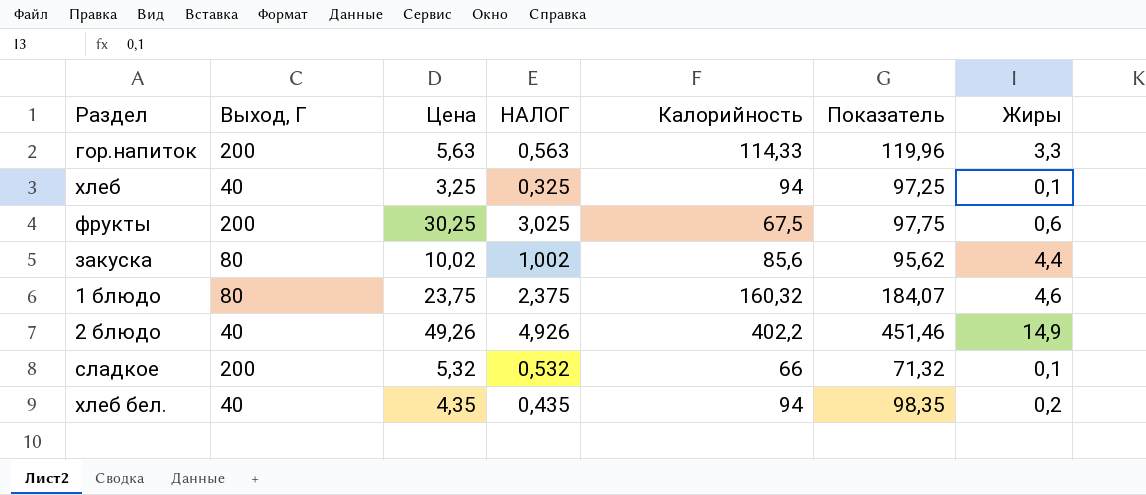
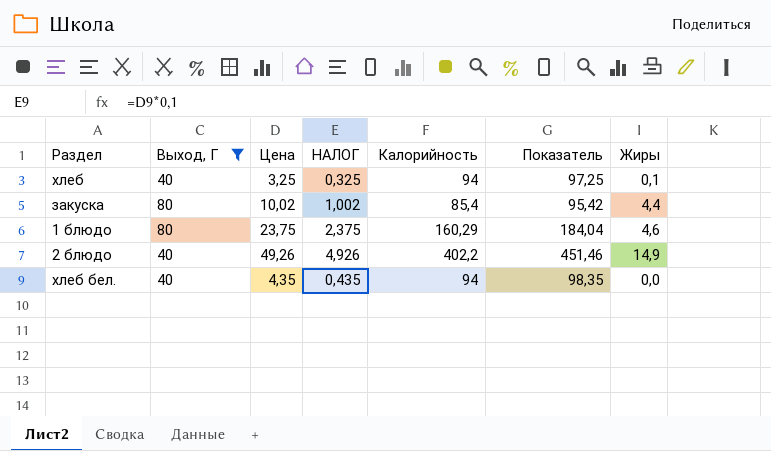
filter: none -> Выход, Г != 200
закуска | Калорийность: 85,6 -> 85,4
закуска | Показатель: 95,62 -> 95,42
1 блюдо | Калорийность: 160,32 -> 160,29
1 блюдо | Показатель: 184,07 -> 184,04
хлеб бел. | Жиры: 0,2 -> 0,0

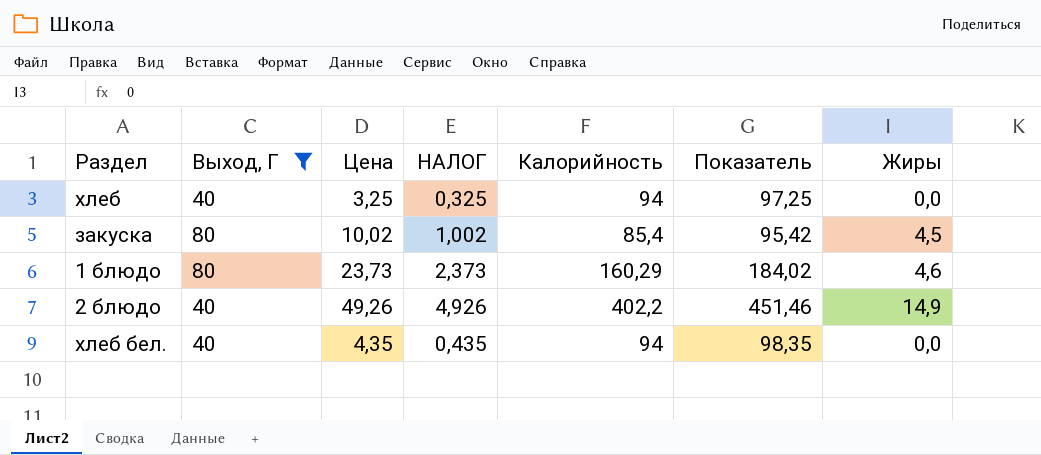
хлеб | Жиры: 0,1 -> 0,0
закуска | Жиры: 4,4 -> 4,5
1 блюдо | Цена: 23,75 -> 23,73
1 блюдо | НАЛОГ: 2,375 -> 2,373
1 блюдо | Показатель: 184,04 -> 184,02

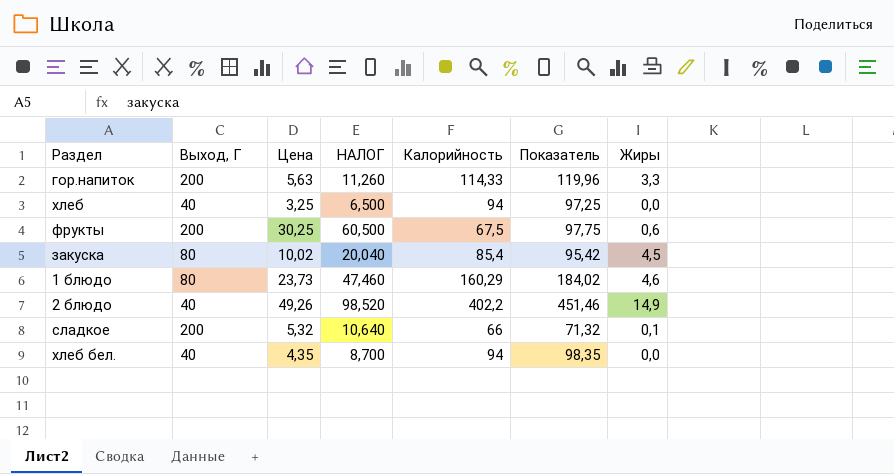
filter: Выход, Г != 200 -> none
column НАЛОГ | formula: [Цена] * 0,1 -> [Цена] * 2

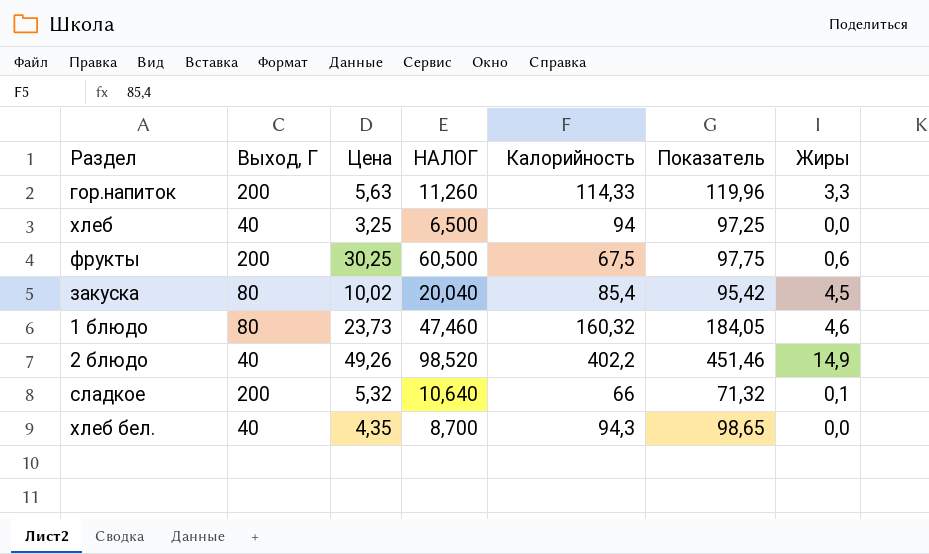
1 блюдо | Калорийность: 160,29 -> 160,32
1 блюдо | Показатель: 184,02 -> 184,05
хлеб бел. | Калорийность: 94 -> 94,3
хлеб бел. | Показатель: 98,35 -> 98,65

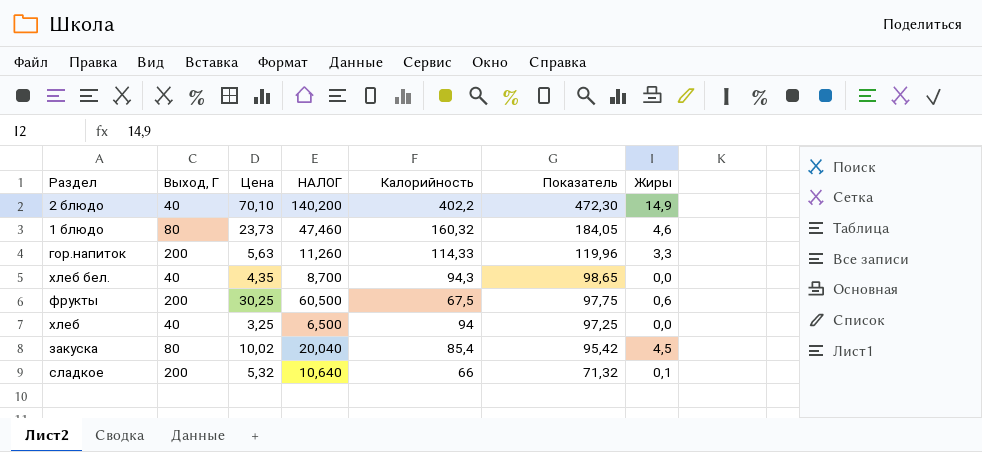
row order: none -> Показатель descending
2 блюдо | Цена: 49,26 -> 70,10
2 блюдо | НАЛОГ: 98,520 -> 140,200
2 блюдо | Показатель: 451,46 -> 472,30

